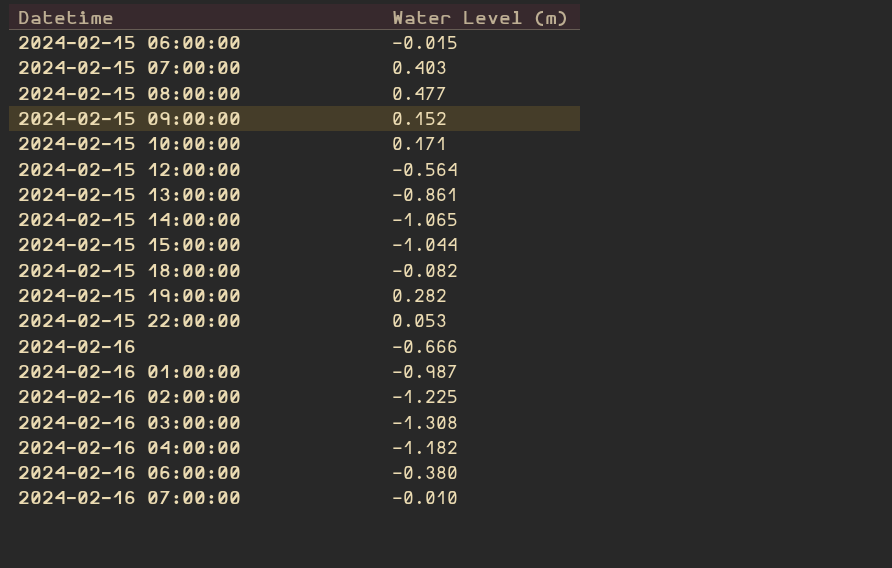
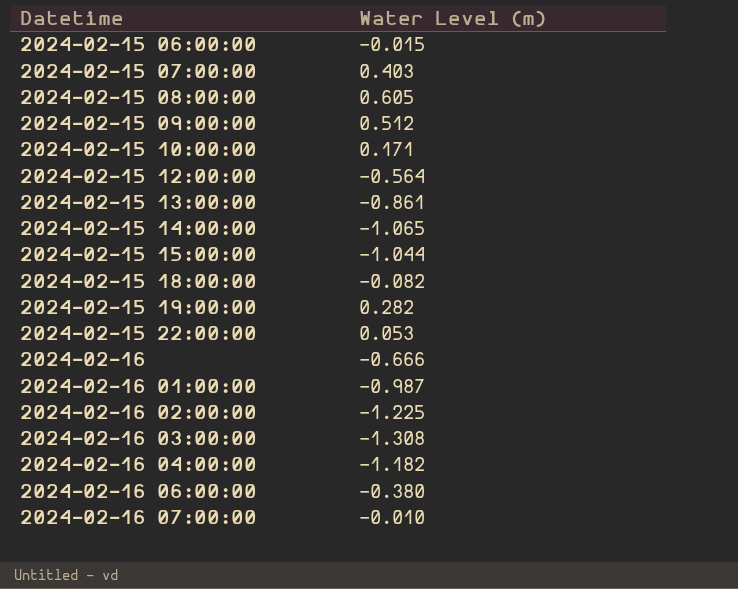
2024-02-15 08:00:00 | Water Level (m): 0.477 -> 0.605
2024-02-15 09:00:00 | Water Level (m): 0.152 -> 0.512

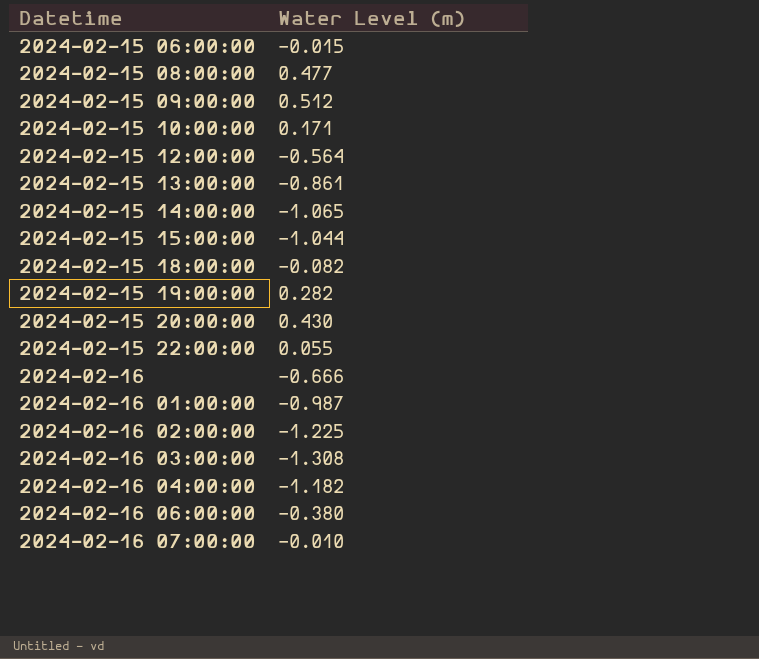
row 2024-02-15 07:00:00: 0.403 -> none
2024-02-15 08:00:00 | Water Level (m): 0.605 -> 0.477
row 2024-02-15 20:00:00: none -> 0.430
2024-02-15 22:00:00 | Water Level (m): 0.053 -> 0.055

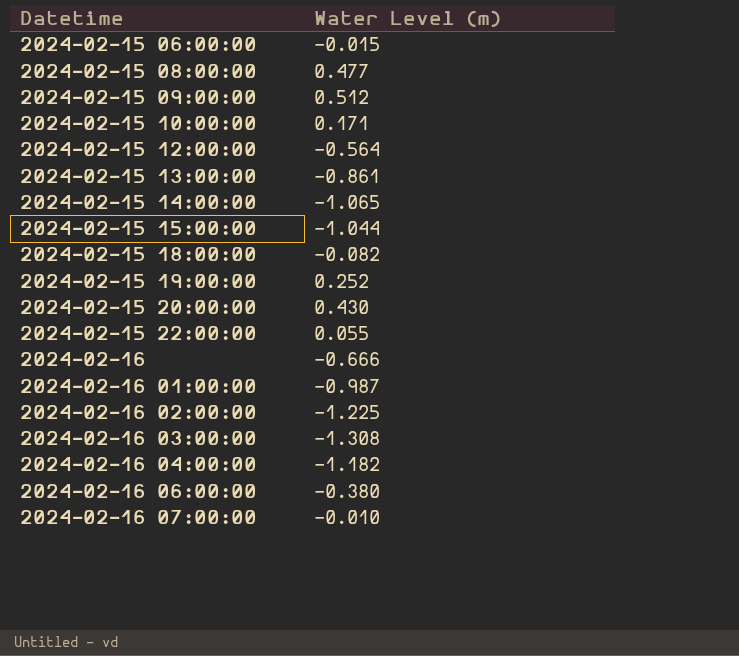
2024-02-15 19:00:00 | Water Level (m): 0.282 -> 0.252

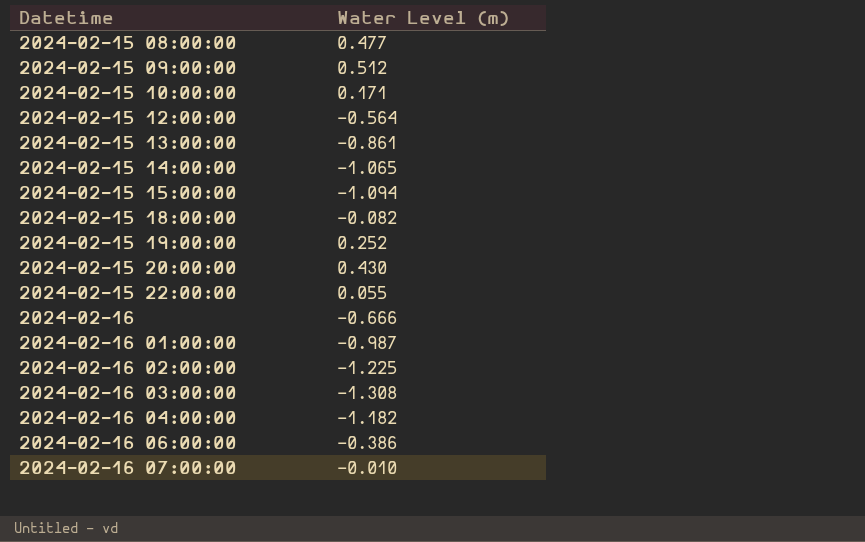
row 2024-02-15 06:00:00: -0.015 -> none
2024-02-15 15:00:00 | Water Level (m): -1.044 -> -1.094
2024-02-16 06:00:00 | Water Level (m): -0.380 -> -0.386

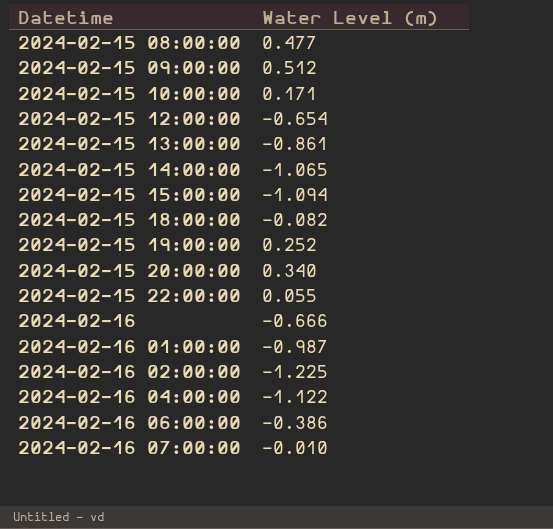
row 2024-02-16 03:00:00: -1.308 -> none
2024-02-15 12:00:00 | Water Level (m): -0.564 -> -0.654
2024-02-15 20:00:00 | Water Level (m): 0.430 -> 0.340
2024-02-16 04:00:00 | Water Level (m): -1.182 -> -1.122

